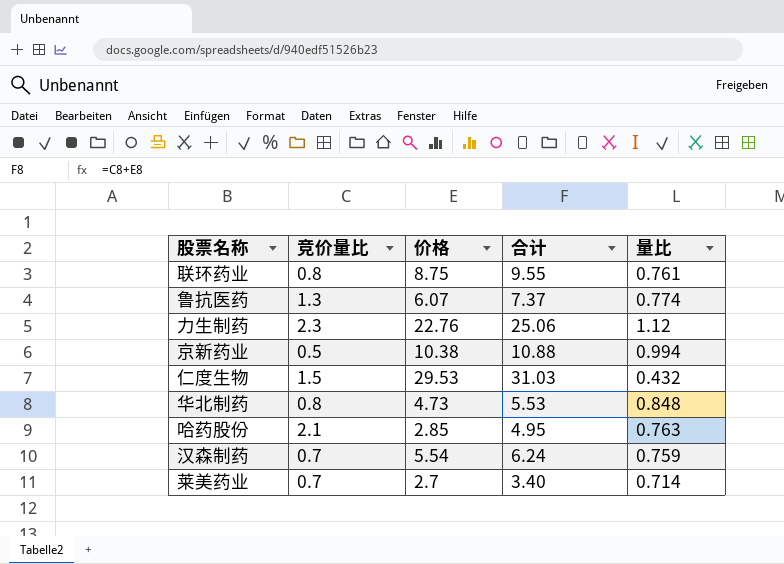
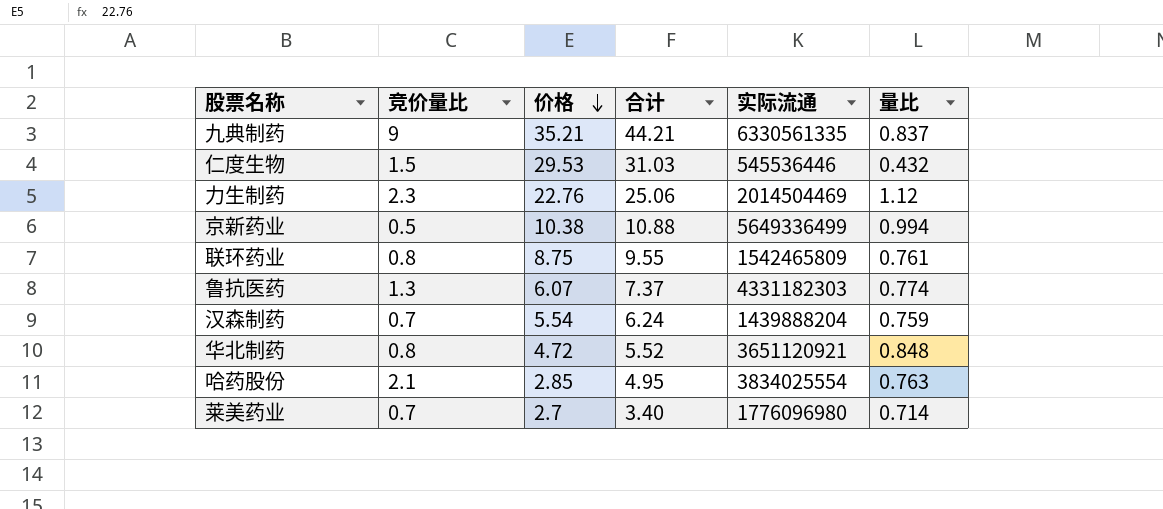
row order: none -> 价格 descending
column 实际流通 | position: none -> 5
row 九典制药: none -> 9 | 35.21 | 44.21 | 6330561335 | 0.837
华北制药 | 价格: 4.73 -> 4.72
华北制药 | 合计: 5.53 -> 5.52

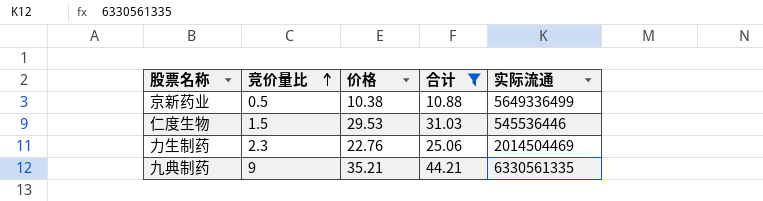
filter: none -> 合计 >= 10.88
row order: 价格 descending -> 竞价量比 ascending
column 量比 | position: 6 -> none

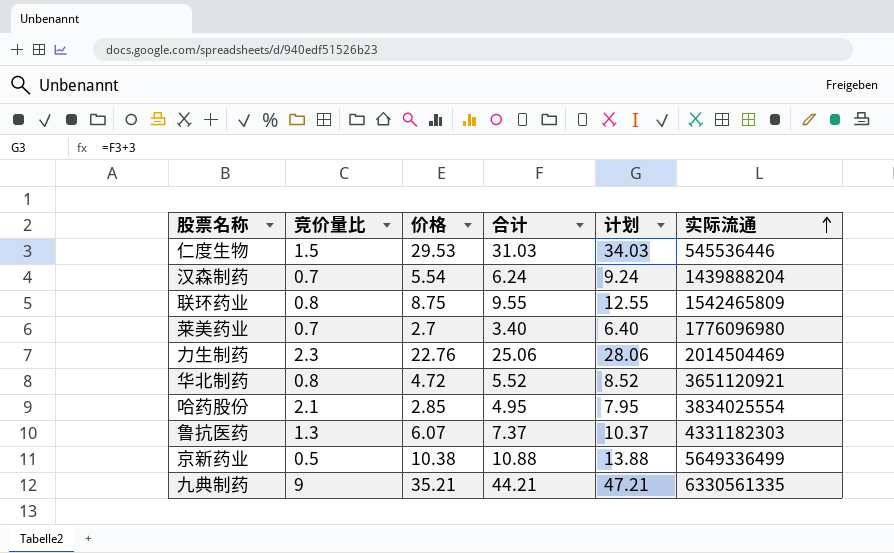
filter: 合计 >= 10.88 -> none
row order: 竞价量比 ascending -> 实际流通 ascending
column 计划 | formula: none -> [合计] + 3

